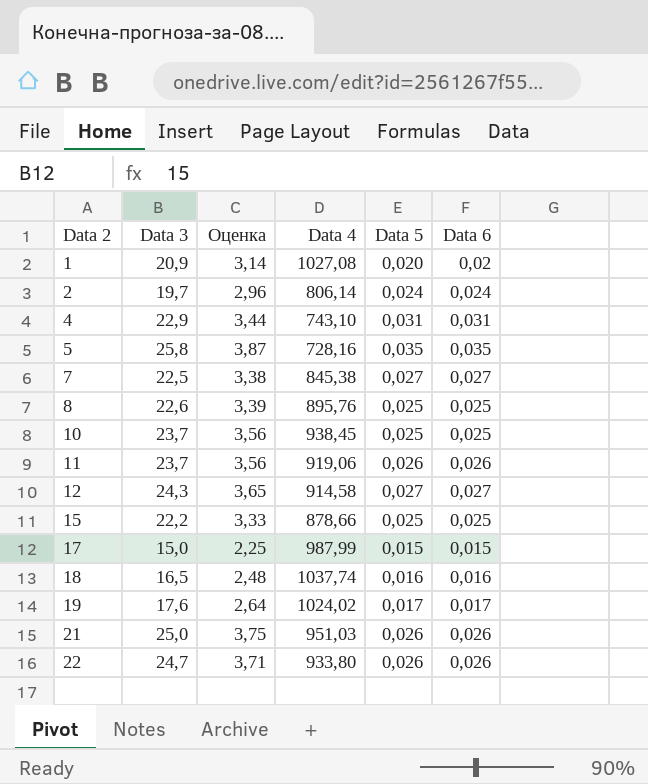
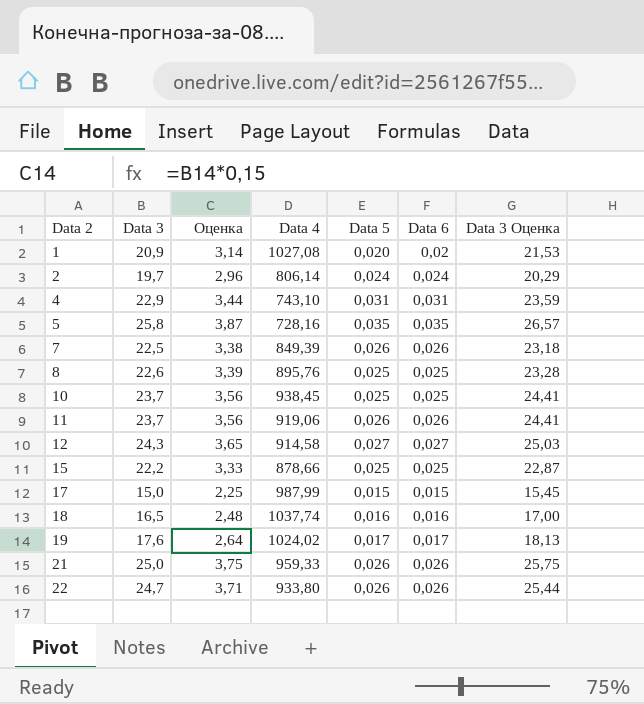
column Data 3 Оценка | formula: none -> [Data 3] * 1,03
7 | Data 4: 845,38 -> 849,39
7 | Data 5: 0,027 -> 0,026
7 | Data 6: 0,027 -> 0,026
21 | Data 4: 951,03 -> 959,33

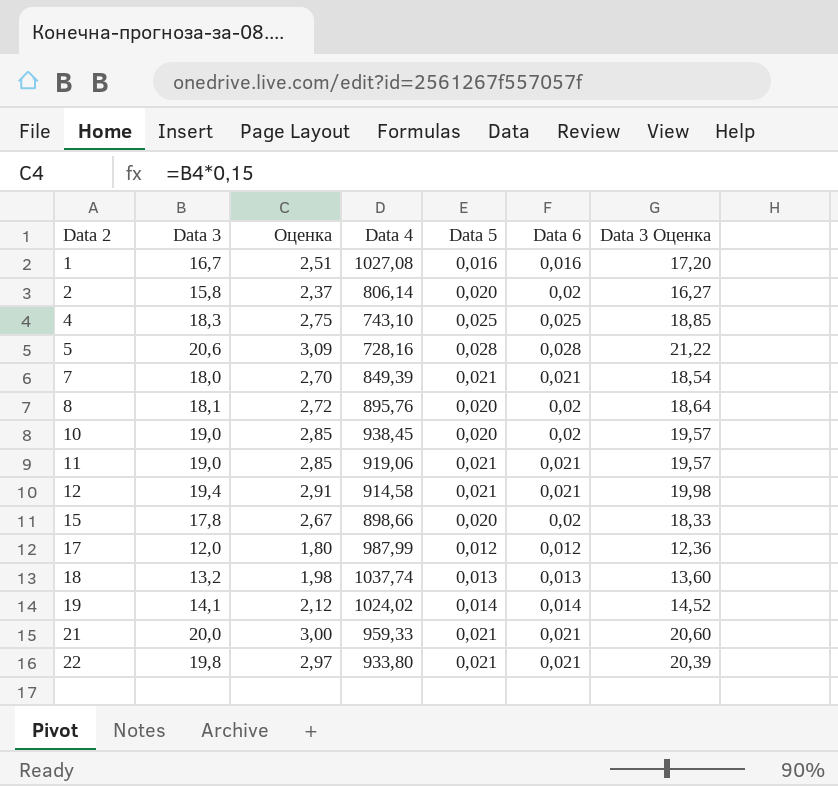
1 | Data 3: 20,9 -> 16,7
1 | Оценка: 3,14 -> 2,51
1 | Data 5: 0,020 -> 0,016
1 | Data 6: 0,02 -> 0,016
1 | Data 3 Оценка: 21,53 -> 17,20
2 | Data 3: 19,7 -> 15,8
2 | Оценка: 2,96 -> 2,37
2 | Data 5: 0,024 -> 0,020
2 | Data 6: 0,024 -> 0,02
2 | Data 3 Оценка: 20,29 -> 16,27
4 | Data 3: 22,9 -> 18,3
4 | Оценка: 3,44 -> 2,75
4 | Data 5: 0,031 -> 0,025
4 | Data 6: 0,031 -> 0,025
4 | Data 3 Оценка: 23,59 -> 18,85
5 | Data 3: 25,8 -> 20,6
5 | Оценка: 3,87 -> 3,09
5 | Data 5: 0,035 -> 0,028
5 | Data 6: 0,035 -> 0,028
5 | Data 3 Оценка: 26,57 -> 21,22
7 | Data 3: 22,5 -> 18,0
7 | Оценка: 3,38 -> 2,70
7 | Data 5: 0,026 -> 0,021
7 | Data 6: 0,026 -> 0,021
7 | Data 3 Оценка: 23,18 -> 18,54
8 | Data 3: 22,6 -> 18,1
8 | Оценка: 3,39 -> 2,72
8 | Data 5: 0,025 -> 0,020
8 | Data 6: 0,025 -> 0,02
8 | Data 3 Оценка: 23,28 -> 18,64
10 | Data 3: 23,7 -> 19,0
10 | Оценка: 3,56 -> 2,85
10 | Data 5: 0,025 -> 0,020
10 | Data 6: 0,025 -> 0,02
10 | Data 3 Оценка: 24,41 -> 19,57
11 | Data 3: 23,7 -> 19,0
11 | Оценка: 3,56 -> 2,85
11 | Data 5: 0,026 -> 0,021
11 | Data 6: 0,026 -> 0,021
11 | Data 3 Оценка: 24,41 -> 19,57
12 | Data 3: 24,3 -> 19,4
12 | Оценка: 3,65 -> 2,91
12 | Data 5: 0,027 -> 0,021
12 | Data 6: 0,027 -> 0,021
12 | Data 3 Оценка: 25,03 -> 19,98
15 | Data 3: 22,2 -> 17,8
15 | Оценка: 3,33 -> 2,67
15 | Data 4: 878,66 -> 898,66
15 | Data 5: 0,025 -> 0,020
15 | Data 6: 0,025 -> 0,02
15 | Data 3 Оценка: 22,87 -> 18,33
17 | Data 3: 15,0 -> 12,0
17 | Оценка: 2,25 -> 1,80
17 | Data 5: 0,015 -> 0,012
17 | Data 6: 0,015 -> 0,012
17 | Data 3 Оценка: 15,45 -> 12,36
18 | Data 3: 16,5 -> 13,2
18 | Оценка: 2,48 -> 1,98
18 | Data 5: 0,016 -> 0,013
18 | Data 6: 0,016 -> 0,013
18 | Data 3 Оценка: 17,00 -> 13,60
19 | Data 3: 17,6 -> 14,1
19 | Оценка: 2,64 -> 2,12
19 | Data 5: 0,017 -> 0,014
19 | Data 6: 0,017 -> 0,014
19 | Data 3 Оценка: 18,13 -> 14,52
21 | Data 3: 25,0 -> 20,0
21 | Оценка: 3,75 -> 3,00
21 | Data 5: 0,026 -> 0,021
21 | Data 6: 0,026 -> 0,021
21 | Data 3 Оценка: 25,75 -> 20,60
22 | Data 3: 24,7 -> 19,8
22 | Оценка: 3,71 -> 2,97
22 | Data 5: 0,026 -> 0,021
22 | Data 6: 0,026 -> 0,021
22 | Data 3 Оценка: 25,44 -> 20,39

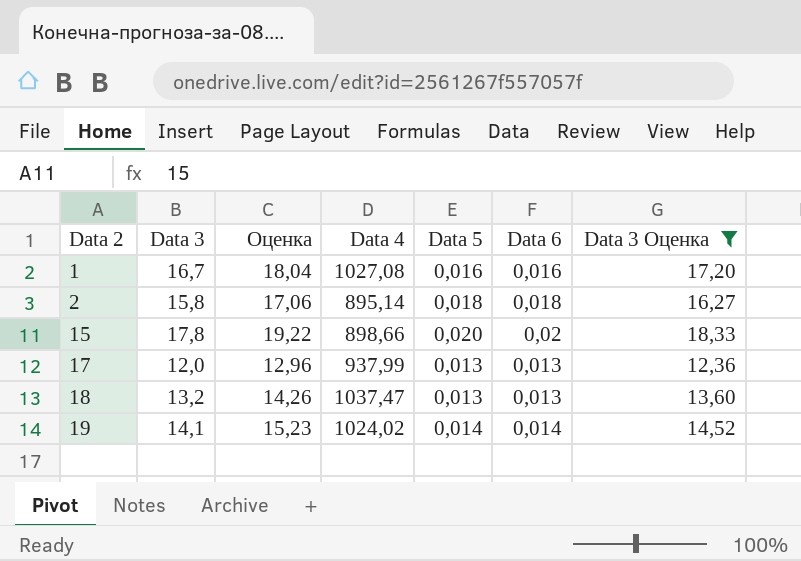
filter: none -> Data 3 Оценка <= 18,33
column Оценка | formula: [Data 3] * 0,15 -> [Data 3] * 1,08
2 | Data 4: 806,14 -> 895,14
2 | Data 5: 0,020 -> 0,018
2 | Data 6: 0,02 -> 0,018
17 | Data 4: 987,99 -> 937,99
17 | Data 5: 0,012 -> 0,013
17 | Data 6: 0,012 -> 0,013
18 | Data 4: 1037,74 -> 1037,47

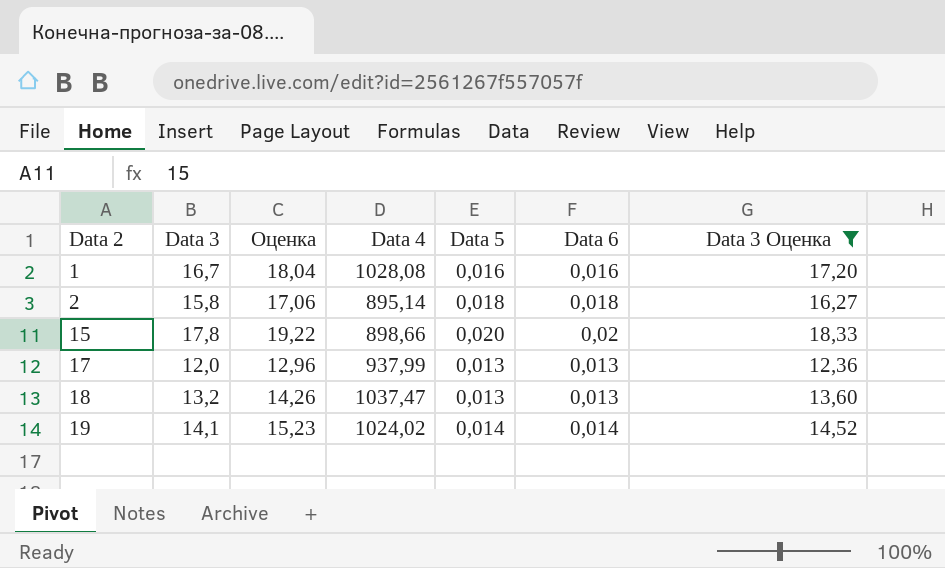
1 | Data 4: 1027,08 -> 1028,08

